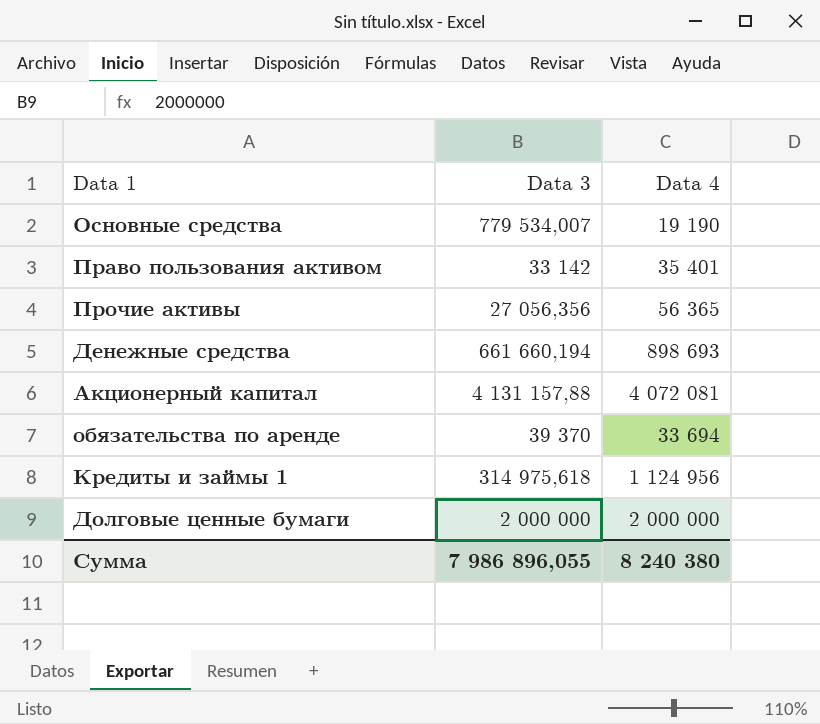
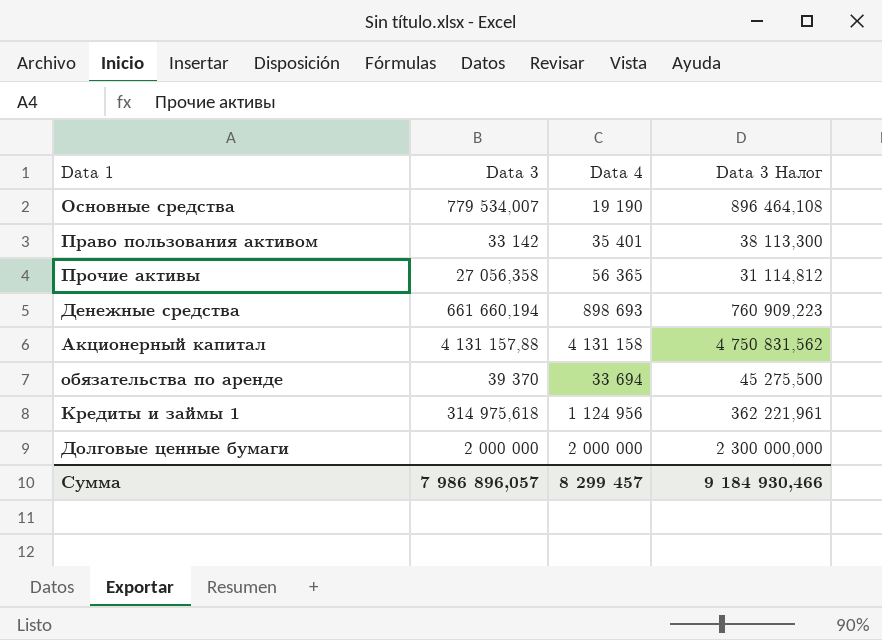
column Data 3 Налог | formula: none -> [Data 3] * 1,15
Прочие активы | Data 3: 27 056,356 -> 27 056,358
Акционерный капитал | Data 4: 4 072 081 -> 4 131 158
Сумма | Data 3: 7 986 896,055 -> 7 986 896,057
Сумма | Data 4: 8 240 380 -> 8 299 457

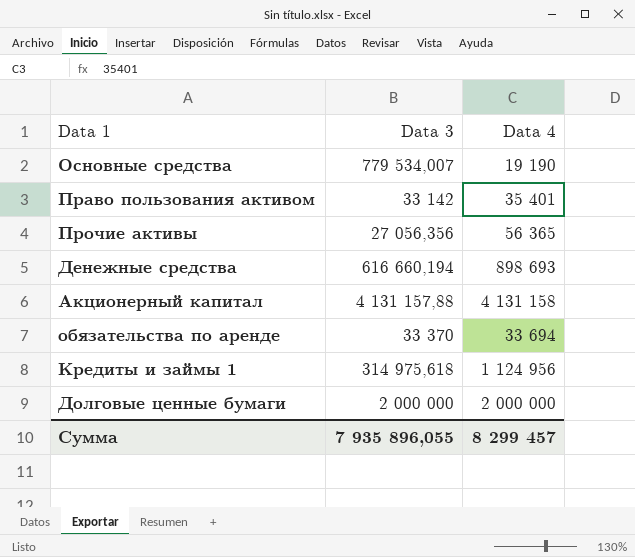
column Data 3 Налог | formula: [Data 3] * 1,15 -> none
Прочие активы | Data 3: 27 056,358 -> 27 056,356
Денежные средства | Data 3: 661 660,194 -> 616 660,194
обязательства по аренде | Data 3: 39 370 -> 33 370
Сумма | Data 3: 7 986 896,057 -> 7 935 896,055

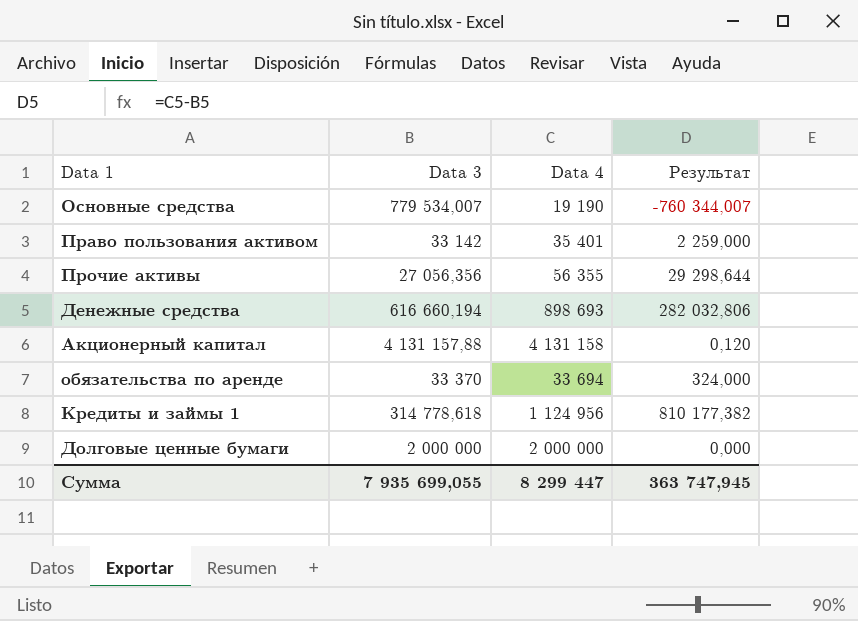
column Результат | formula: none -> [Data 4] - [Data 3]
Прочие активы | Data 4: 56 365 -> 56 355
Кредиты и займы 1 | Data 3: 314 975,618 -> 314 778,618
Сумма | Data 3: 7 935 896,055 -> 7 935 699,055
Сумма | Data 4: 8 299 457 -> 8 299 447

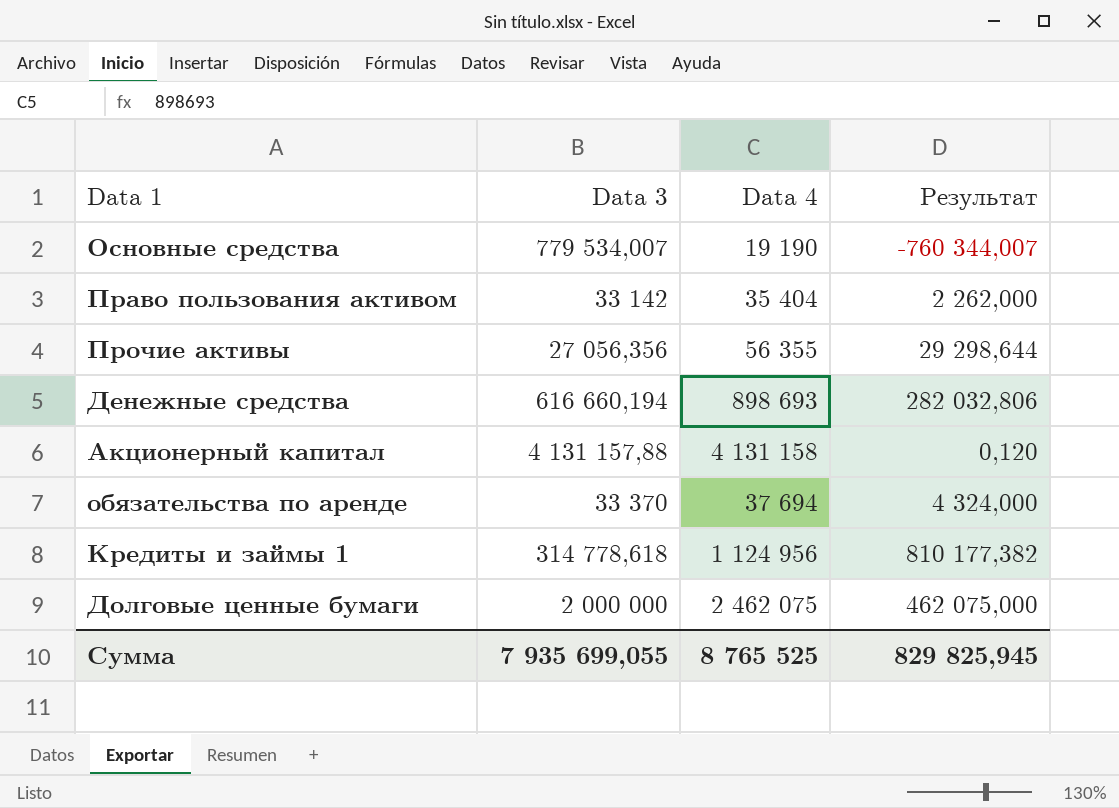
Право пользования активом | Data 4: 35 401 -> 35 404
Право пользования активом | Результат: 2 259,000 -> 2 262,000
обязательства по аренде | Data 4: 33 694 -> 37 694
обязательства по аренде | Результат: 324,000 -> 4 324,000
Долговые ценные бумаги | Data 4: 2 000 000 -> 2 462 075
Долговые ценные бумаги | Результат: 0,000 -> 462 075,000
Сумма | Data 4: 8 299 447 -> 8 765 525
Сумма | Результат: 363 747,945 -> 829 825,945

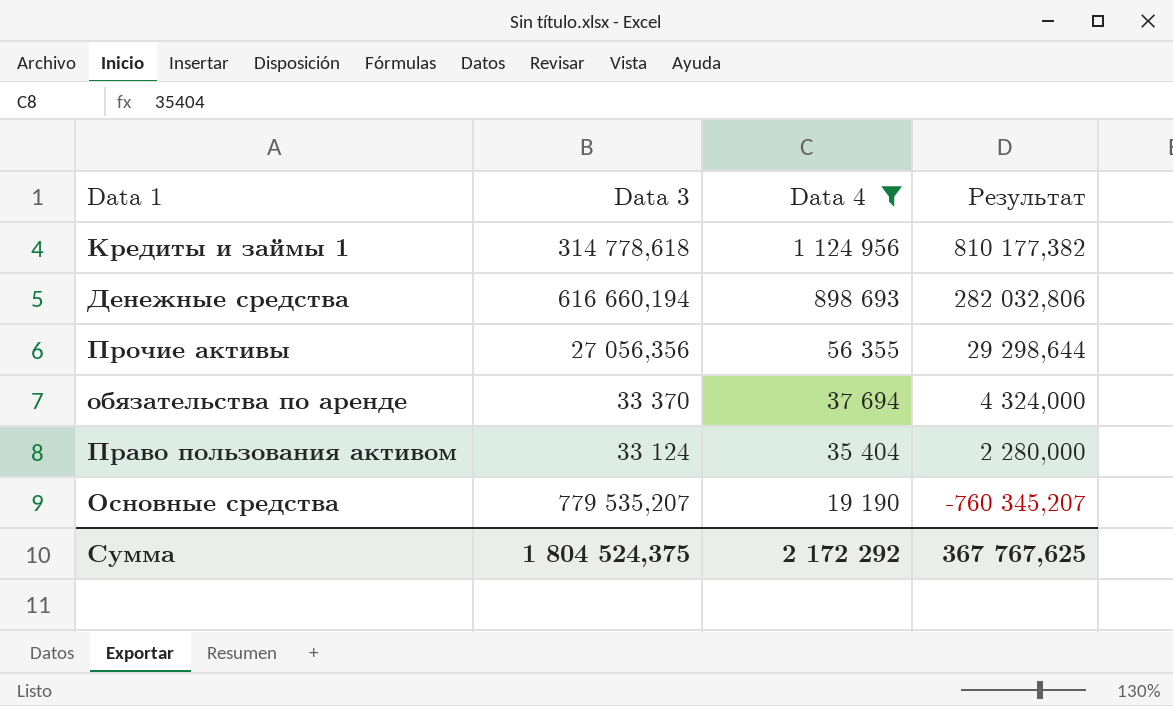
filter: none -> Data 4 <= 1 124 956
row order: none -> Data 4 descending
Право пользования активом | Data 3: 33 142 -> 33 124
Право пользования активом | Результат: 2 262,000 -> 2 280,000
Основные средства | Data 3: 779 534,007 -> 779 535,207
Основные средства | Результат: -760 344,007 -> -760 345,207
Сумма | Data 3: 7 935 699,055 -> 1 804 524,375
Сумма | Data 4: 8 765 525 -> 2 172 292
Сумма | Результат: 829 825,945 -> 367 767,625

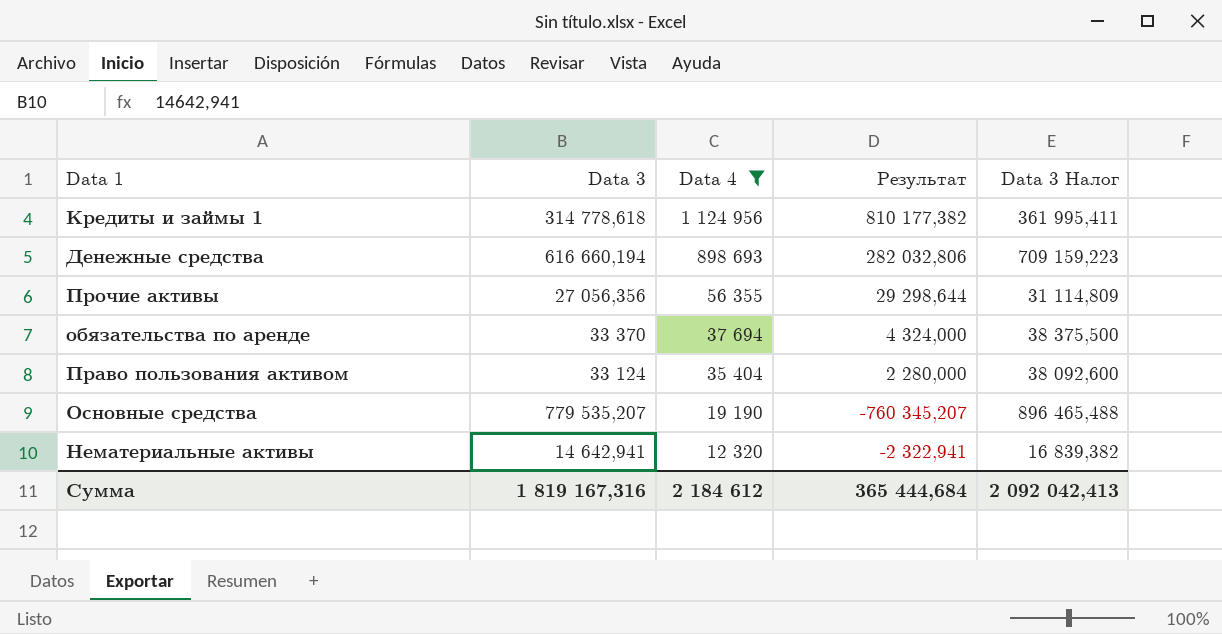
column Data 3 Налог | formula: none -> [Data 3] * 1,15
row Нематериальные активы: none -> 14 642,941 | 12 320 | -2 322,941 | 16 839,382
Сумма | Data 3: 1 804 524,375 -> 1 819 167,316
Сумма | Data 4: 2 172 292 -> 2 184 612
Сумма | Результат: 367 767,625 -> 365 444,684

